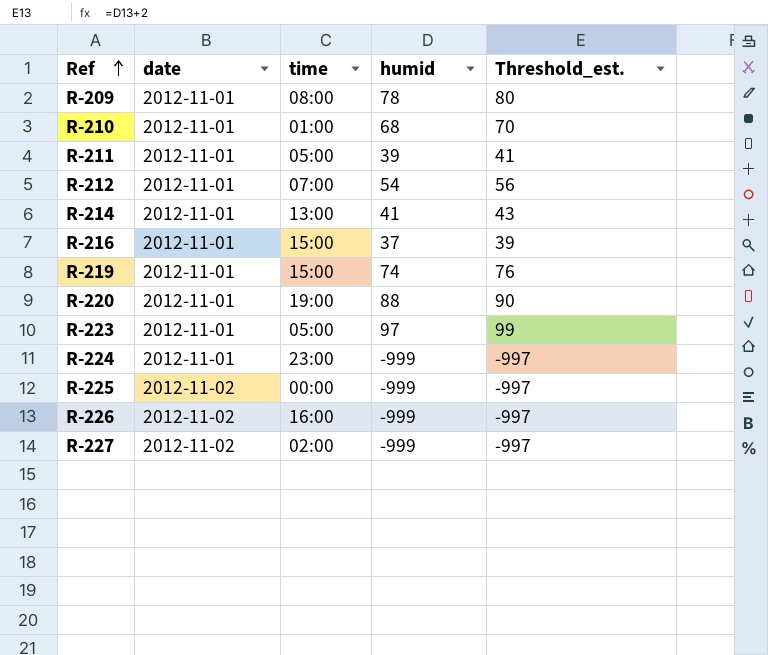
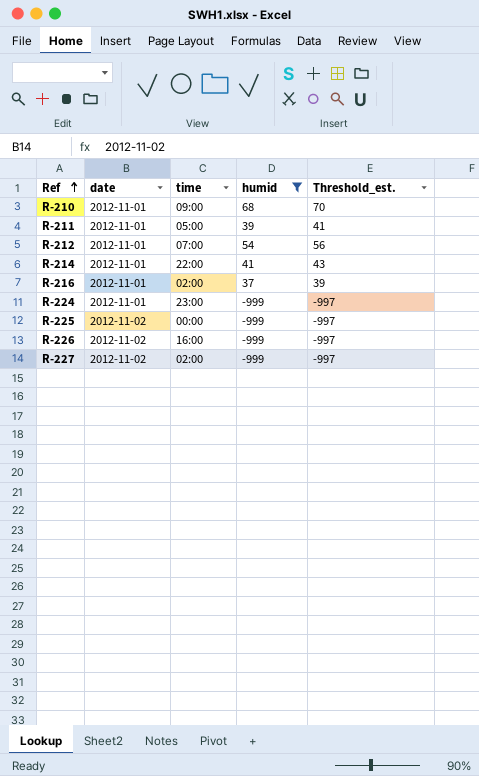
filter: none -> humid <= 68
R-210 | time: 01:00 -> 09:00
R-214 | time: 13:00 -> 22:00
R-216 | time: 15:00 -> 02:00

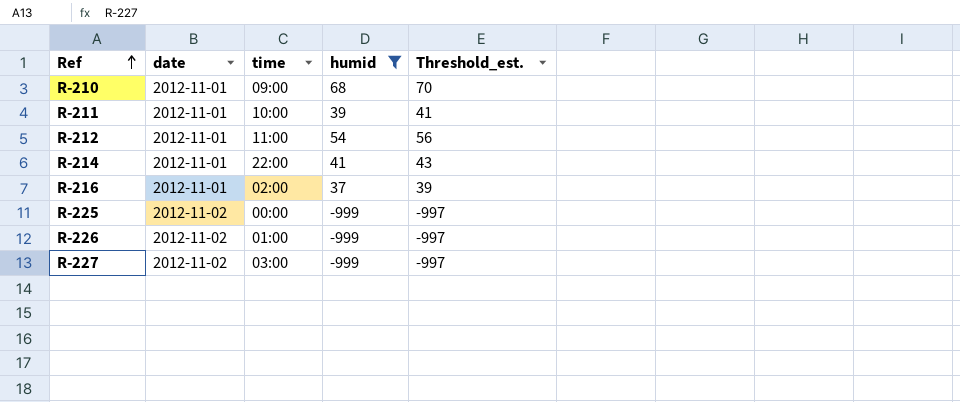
row R-224: 2012-11-01 | 23:00 | -999 | -997 -> none
R-211 | time: 05:00 -> 10:00
R-212 | time: 07:00 -> 11:00
R-226 | time: 16:00 -> 01:00
R-227 | time: 02:00 -> 03:00

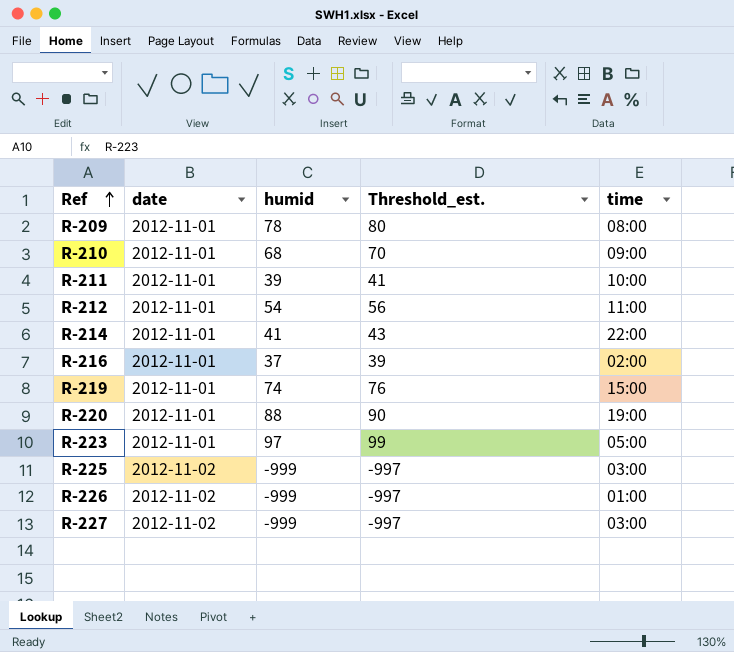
filter: humid <= 68 -> none
column time | position: 3 -> 5
R-225 | time: 00:00 -> 03:00

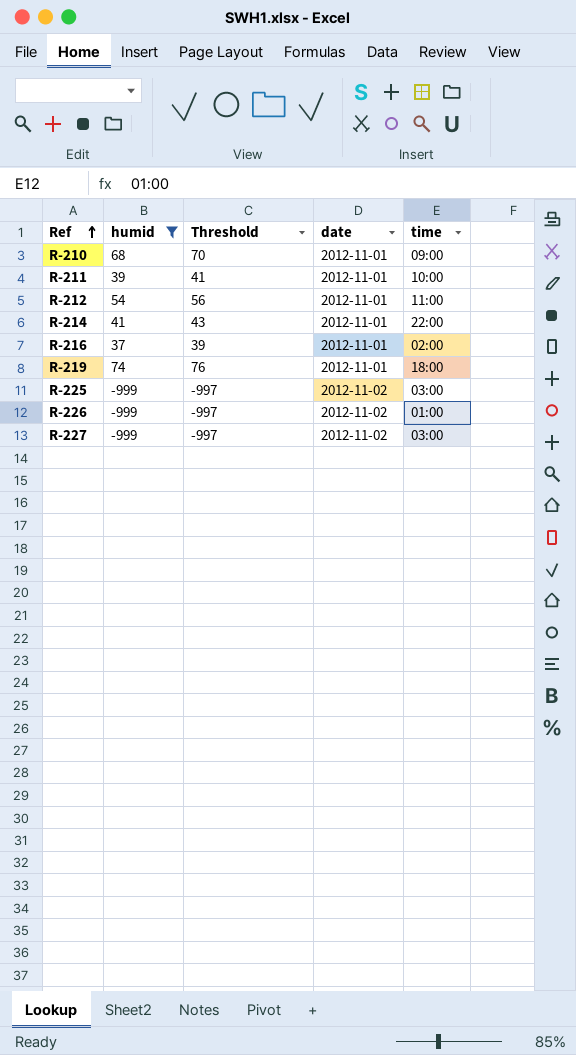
filter: none -> humid <= 74
column name: Threshold_est. -> Threshold
column date | position: 2 -> 4
R-219 | time: 15:00 -> 18:00

